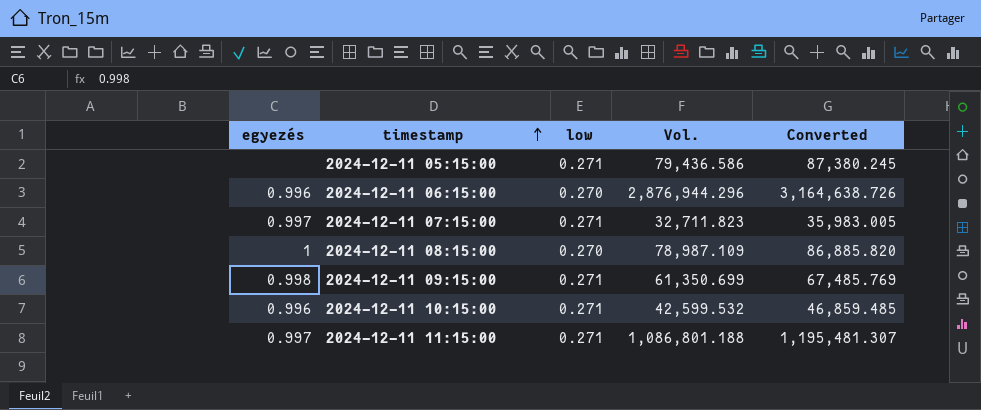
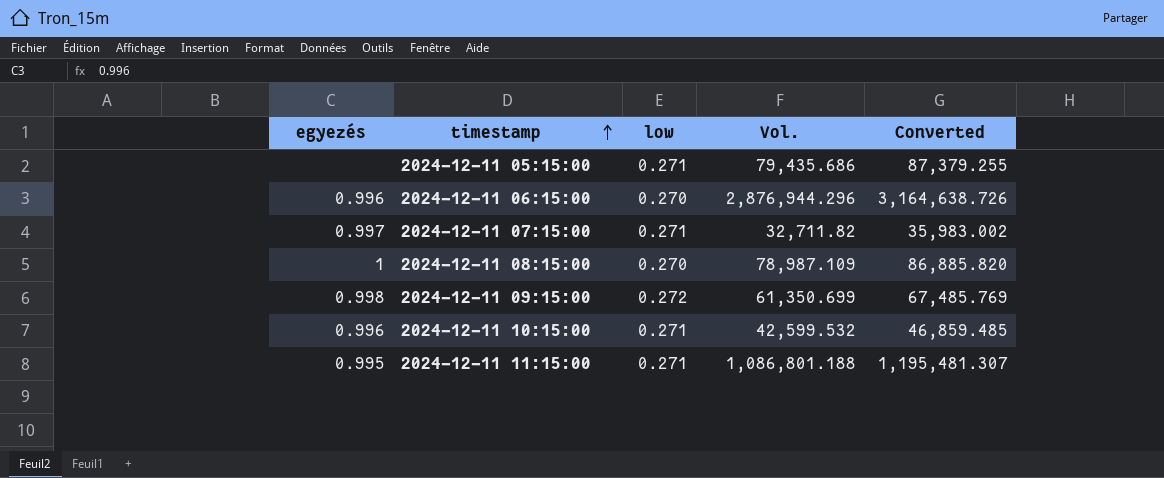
2024-12-11 05:15:00 | Vol.: 79,436.586 -> 79,435.686
2024-12-11 05:15:00 | Converted: 87,380.245 -> 87,379.255
2024-12-11 07:15:00 | Vol.: 32,711.823 -> 32,711.82
2024-12-11 07:15:00 | Converted: 35,983.005 -> 35,983.002
2024-12-11 09:15:00 | low: 0.271 -> 0.272
2024-12-11 11:15:00 | egyezés: 0.997 -> 0.995

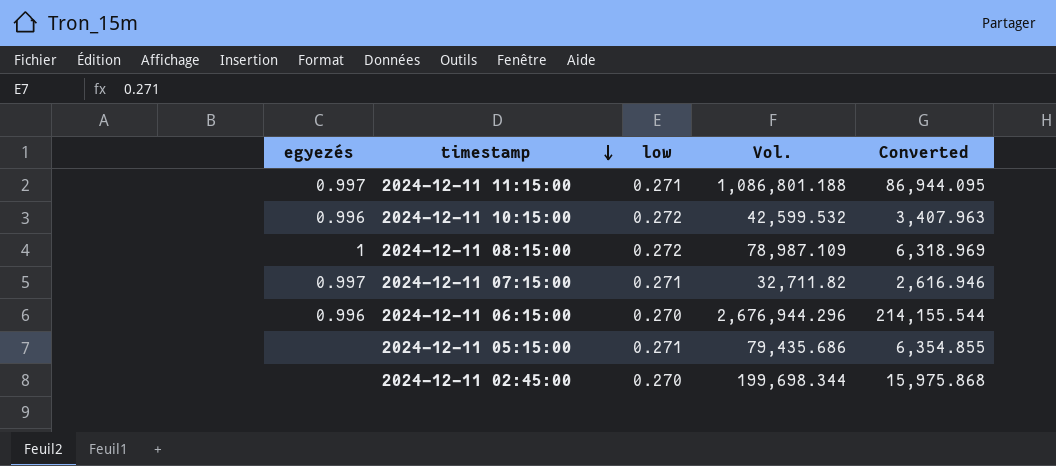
row order: timestamp ascending -> timestamp descending
column Converted | formula: [Vol.] * 1.1 -> [Vol.] * 0.08
row 2024-12-11 09:15:00: 0.998 | 0.272 | 61,350.699 | 67,485.769 -> none
2024-12-11 11:15:00 | egyezés: 0.995 -> 0.997
2024-12-11 10:15:00 | low: 0.271 -> 0.272
2024-12-11 08:15:00 | low: 0.270 -> 0.272
2024-12-11 06:15:00 | Vol.: 2,876,944.296 -> 2,676,944.296
row 2024-12-11 02:45:00: none -> none | 0.270 | 199,698.344 | 15,975.868

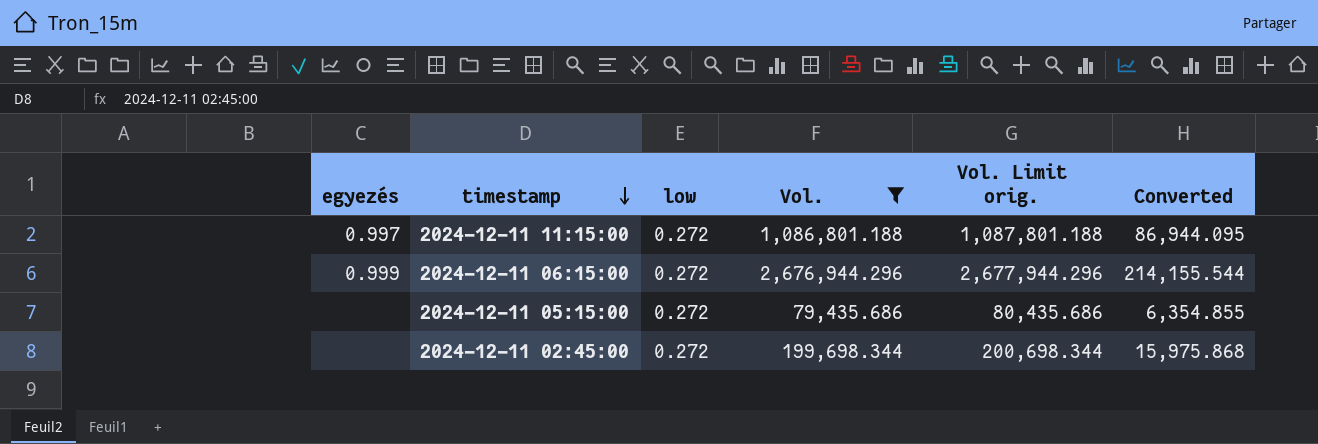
filter: none -> Vol. >= 79,435.686
column Vol. Limit orig. | formula: none -> [Vol.] + 1000
2024-12-11 11:15:00 | low: 0.271 -> 0.272
2024-12-11 06:15:00 | egyezés: 0.996 -> 0.999
2024-12-11 06:15:00 | low: 0.270 -> 0.272
2024-12-11 05:15:00 | low: 0.271 -> 0.272
2024-12-11 02:45:00 | low: 0.270 -> 0.272

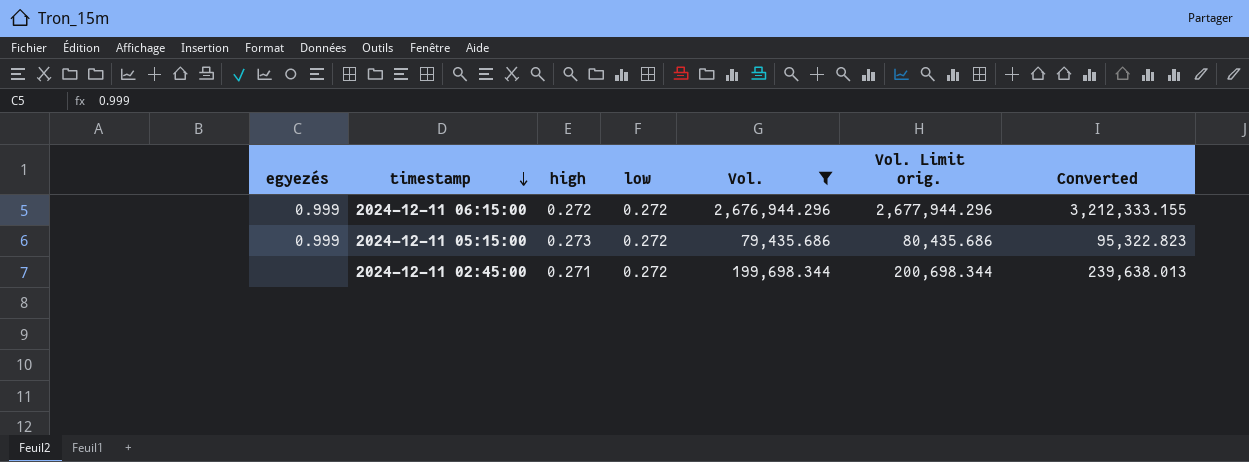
column high | position: none -> 3
column Converted | formula: [Vol.] * 0.08 -> [Vol.] * 1.2
row 2024-12-11 11:15:00: 0.997 | 0.272 | 1,086,801.188 | 1,087,801.188 | 86,944.095 -> none
2024-12-11 05:15:00 | egyezés: none -> 0.999

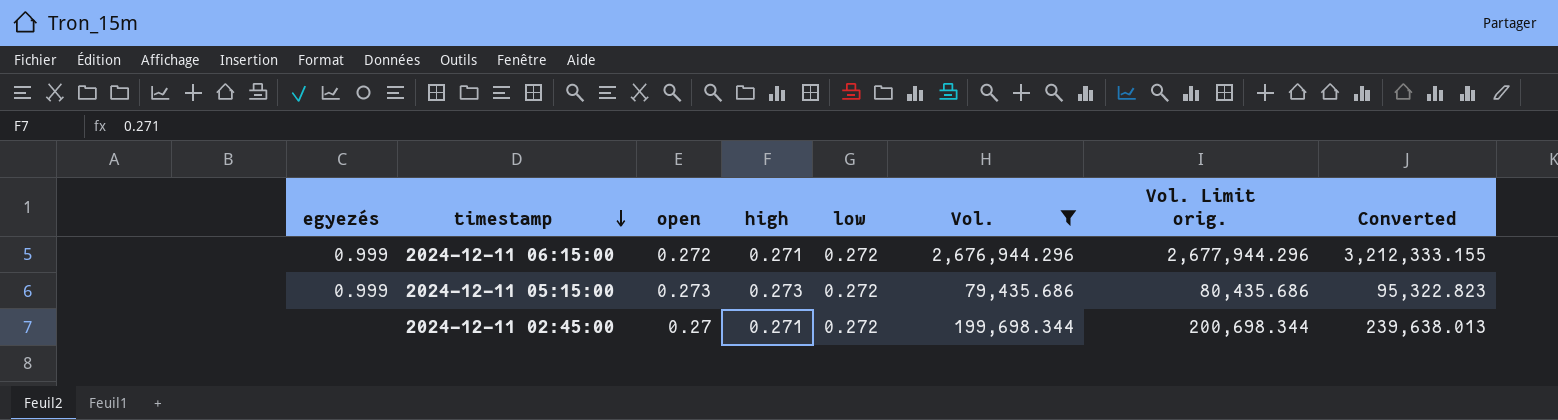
column open | position: none -> 3
2024-12-11 06:15:00 | high: 0.272 -> 0.271

